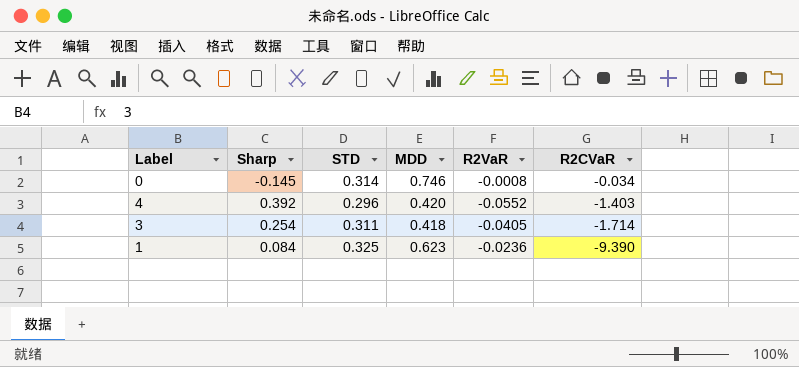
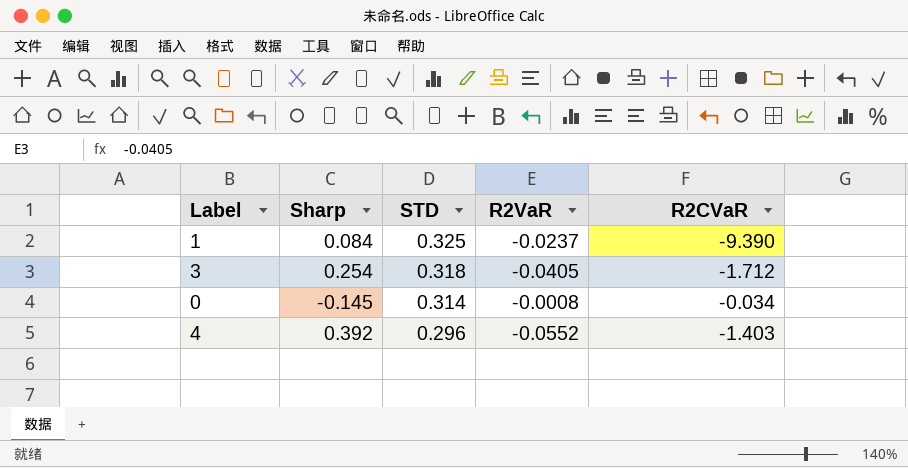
row order: R2CVaR descending -> STD descending
column MDD | position: 4 -> none
1 | R2VaR: -0.0236 -> -0.0237
3 | STD: 0.311 -> 0.318
3 | R2CVaR: -1.714 -> -1.712

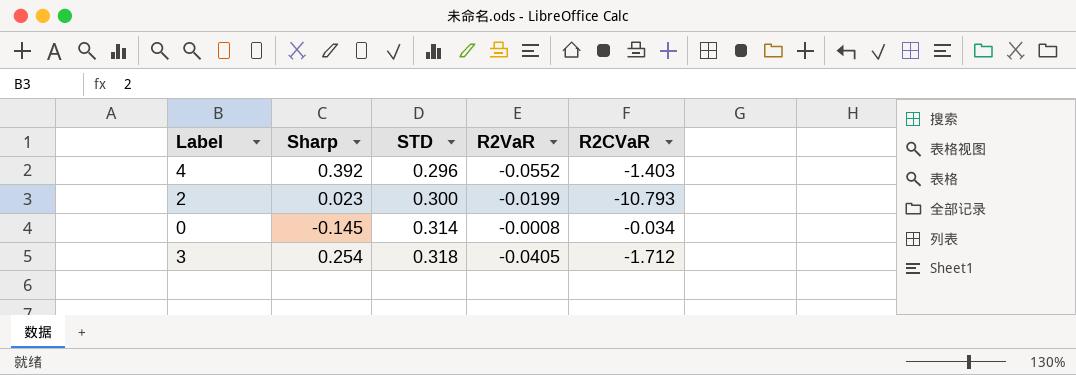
row order: STD descending -> STD ascending
row 1: 0.084 | 0.325 | -0.0237 | -9.390 -> none
row 2: none -> 0.023 | 0.300 | -0.0199 | -10.793

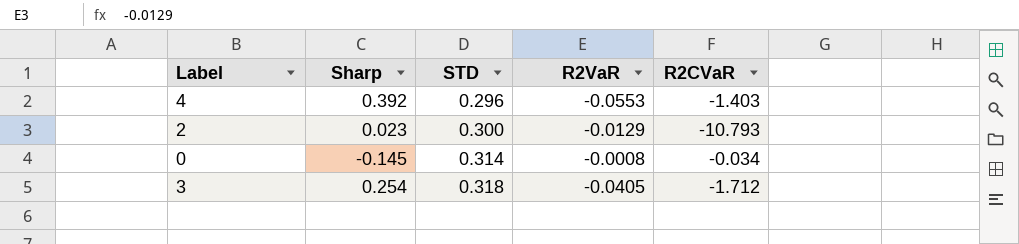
4 | R2VaR: -0.0552 -> -0.0553
2 | R2VaR: -0.0199 -> -0.0129

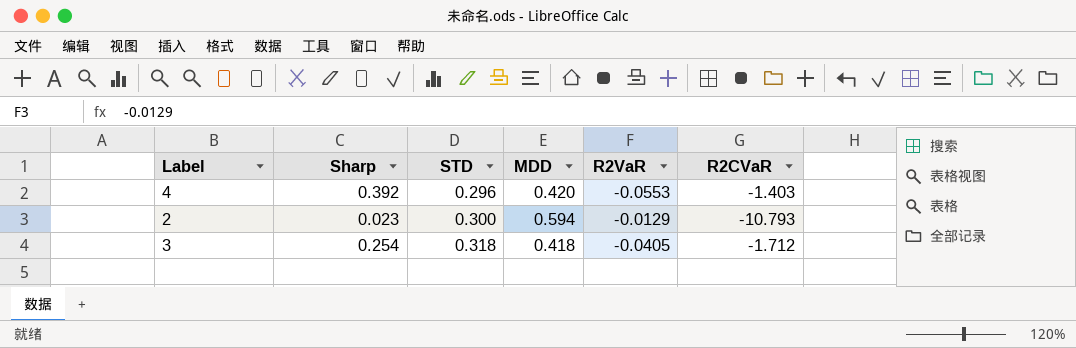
column MDD | position: none -> 4
row 0: -0.145 | 0.314 | -0.0008 | -0.034 -> none

